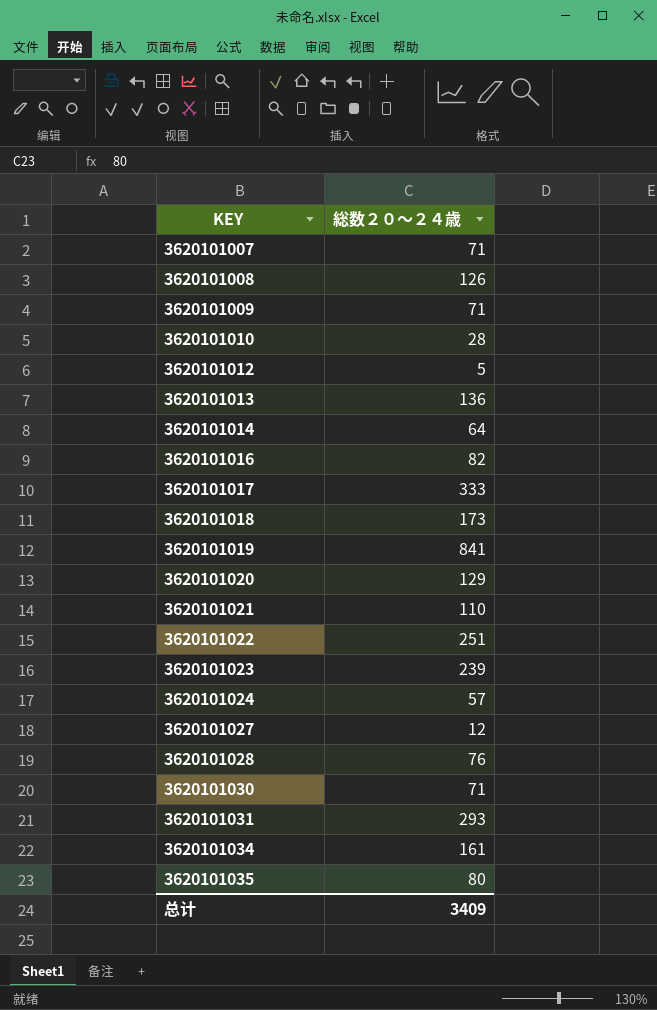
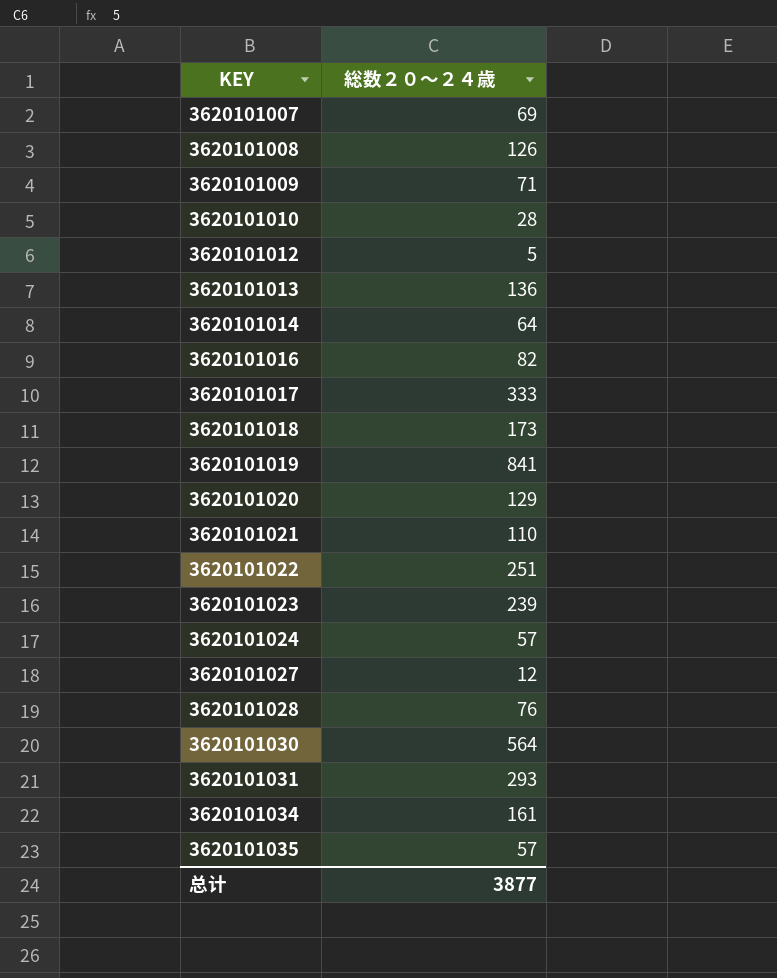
3620101007 | 総数２０～２４歳: 71 -> 69
3620101030 | 総数２０～２４歳: 71 -> 564
3620101035 | 総数２０～２４歳: 80 -> 57
总计 | 総数２０～２４歳: 3409 -> 3877

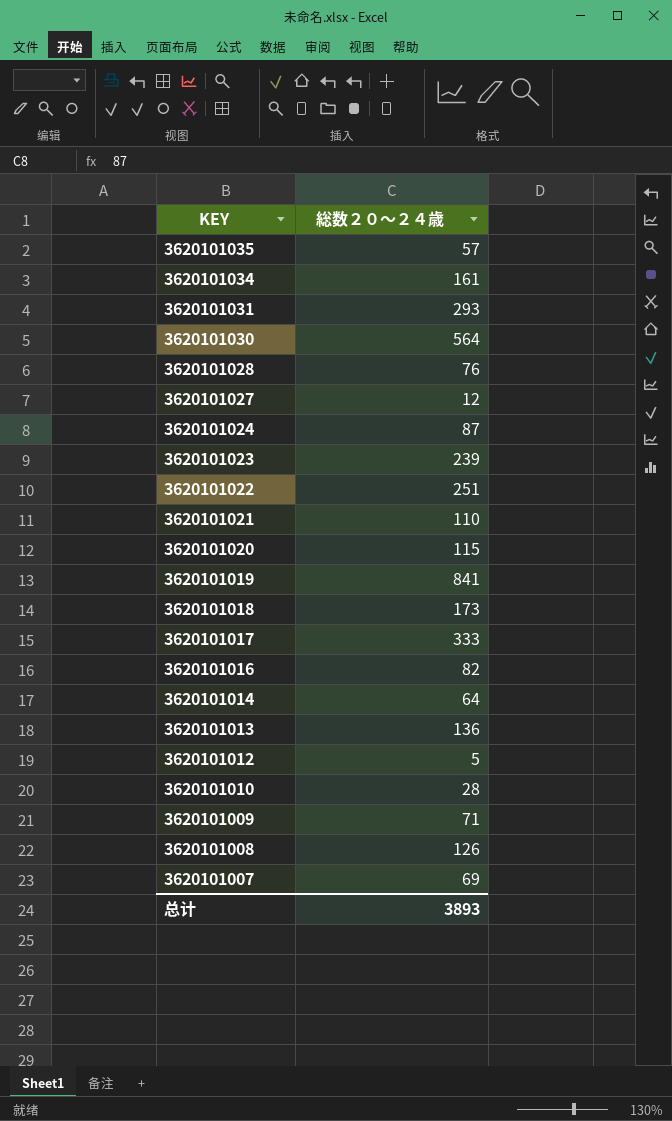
row order: KEY ascending -> KEY descending
3620101024 | 総数２０～２４歳: 57 -> 87
3620101020 | 総数２０～２４歳: 129 -> 115
总计 | 総数２０～２４歳: 3877 -> 3893

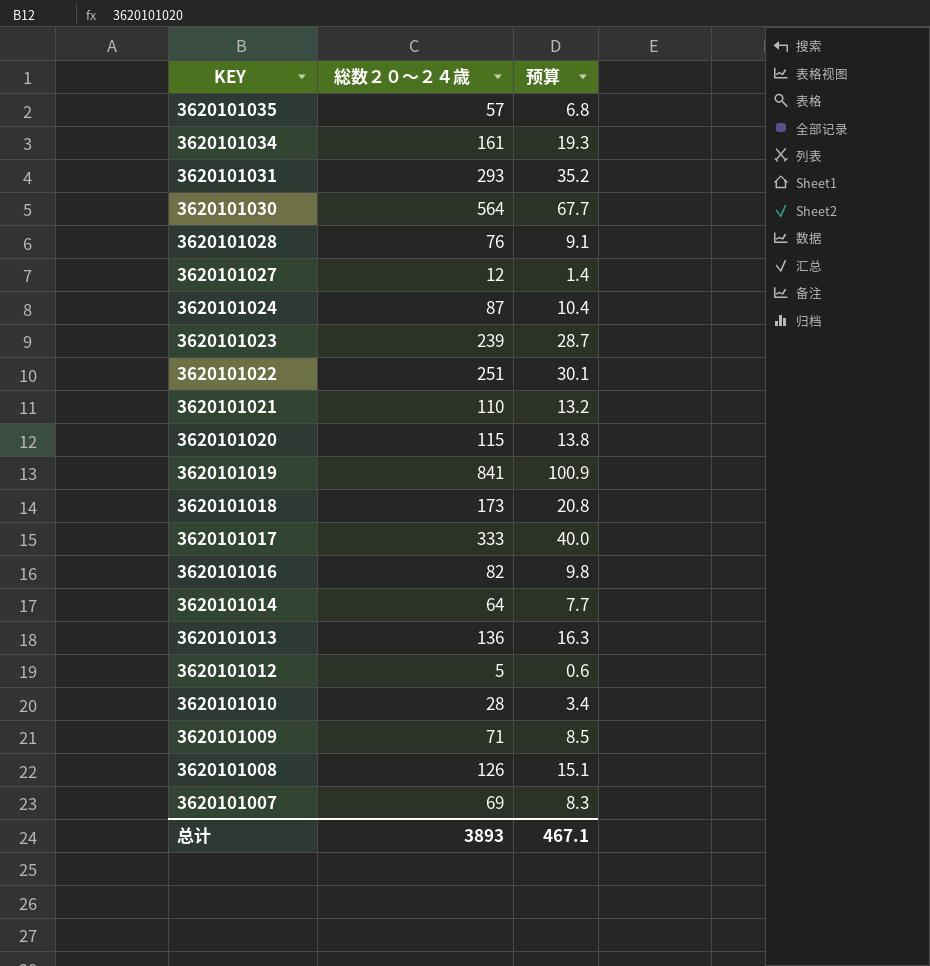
column 预算 | formula: none -> [総数２０～２４歳] * 0.12

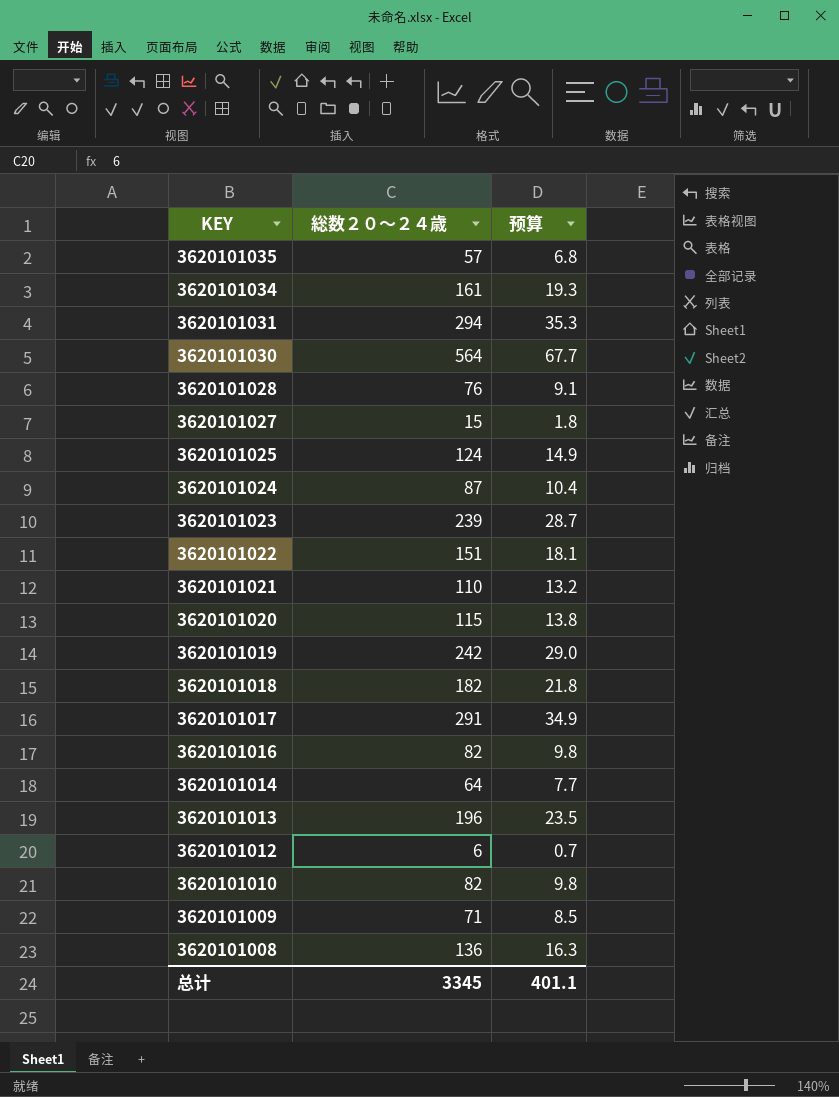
row 3620101007: 69 | 8.3 -> none
3620101031 | 総数２０～２４歳: 293 -> 294
3620101031 | 预算: 35.2 -> 35.3
3620101027 | 総数２０～２４歳: 12 -> 15
3620101027 | 预算: 1.4 -> 1.8
row 3620101025: none -> 124 | 14.9
3620101022 | 総数２０～２４歳: 251 -> 151
3620101022 | 预算: 30.1 -> 18.1
3620101019 | 総数２０～２４歳: 841 -> 242
3620101019 | 预算: 100.9 -> 29.0
3620101018 | 総数２０～２４歳: 173 -> 182
3620101018 | 预算: 20.8 -> 21.8
3620101017 | 総数２０～２４歳: 333 -> 291
3620101017 | 预算: 40.0 -> 34.9
3620101013 | 総数２０～２４歳: 136 -> 196
3620101013 | 预算: 16.3 -> 23.5
3620101012 | 総数２０～２４歳: 5 -> 6
3620101012 | 预算: 0.6 -> 0.7
3620101010 | 総数２０～２４歳: 28 -> 82
3620101010 | 预算: 3.4 -> 9.8
3620101008 | 総数２０～２４歳: 126 -> 136
3620101008 | 预算: 15.1 -> 16.3
总计 | 総数２０～２４歳: 3893 -> 3345
总计 | 预算: 467.1 -> 401.1

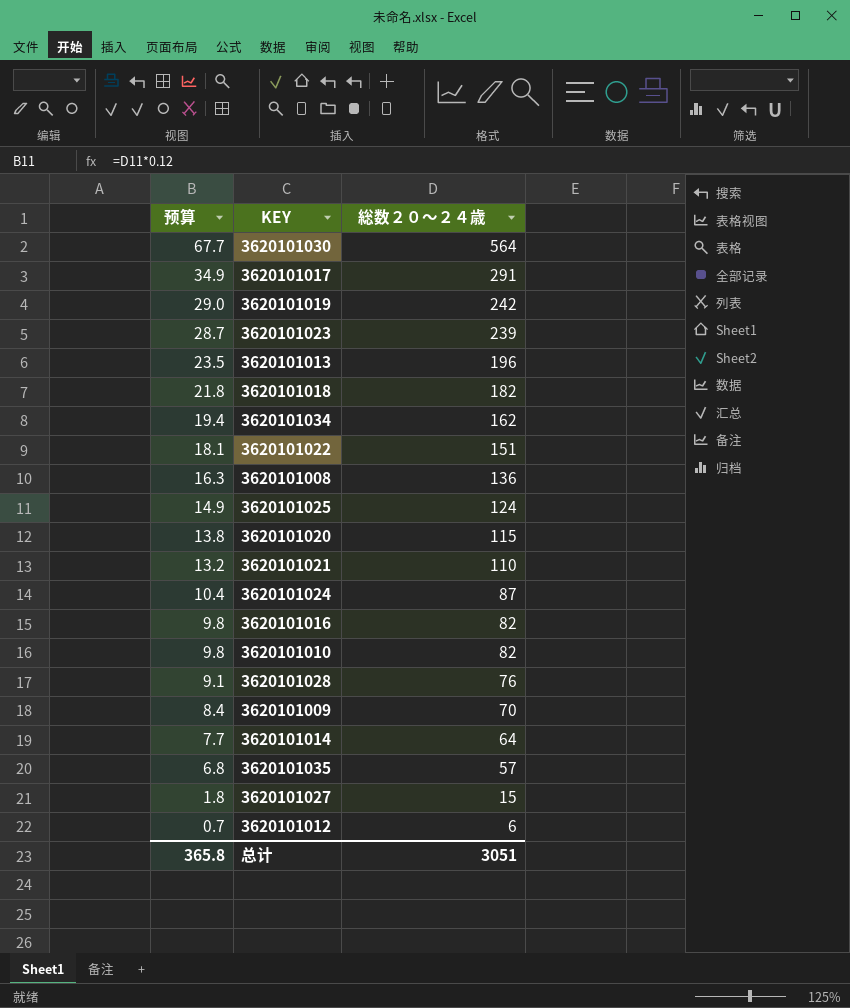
row order: KEY descending -> 预算 descending
column 预算 | position: 3 -> 1
row 3620101031: 294 | 35.3 -> none
3620101034 | 预算: 19.3 -> 19.4
3620101034 | 総数２０～２４歳: 161 -> 162
3620101009 | 预算: 8.5 -> 8.4
3620101009 | 総数２０～２４歳: 71 -> 70
总计 | 预算: 401.1 -> 365.8
总计 | 総数２０～２４歳: 3345 -> 3051

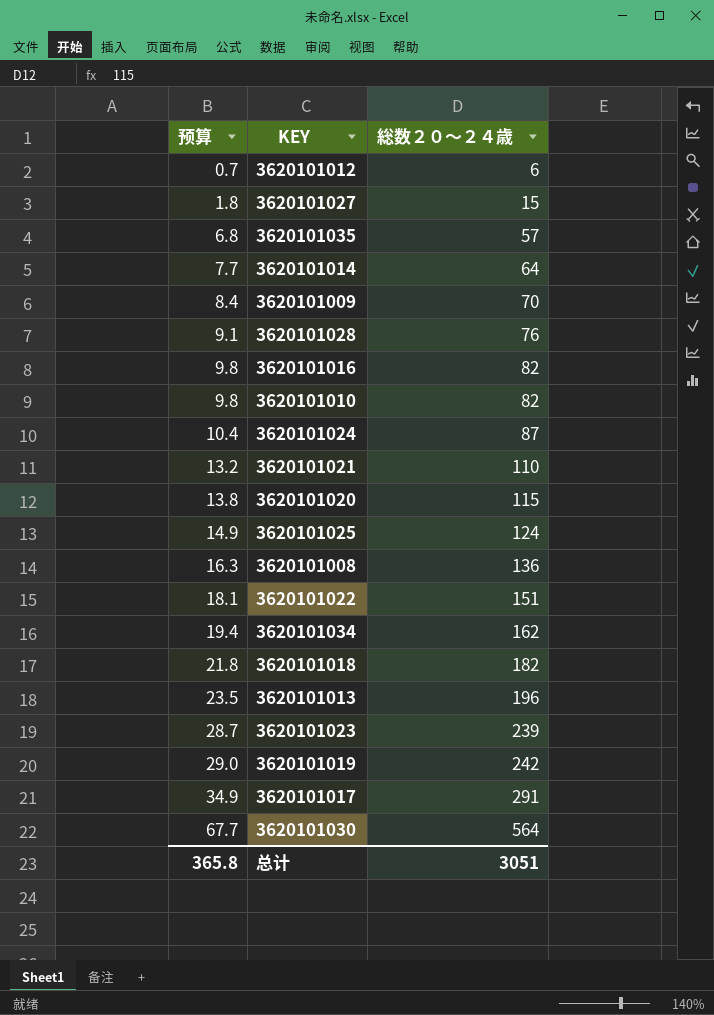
row order: 预算 descending -> 预算 ascending

